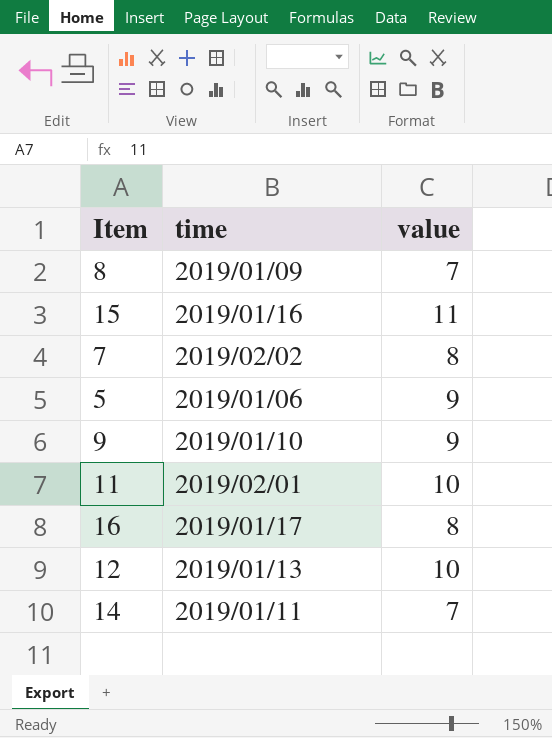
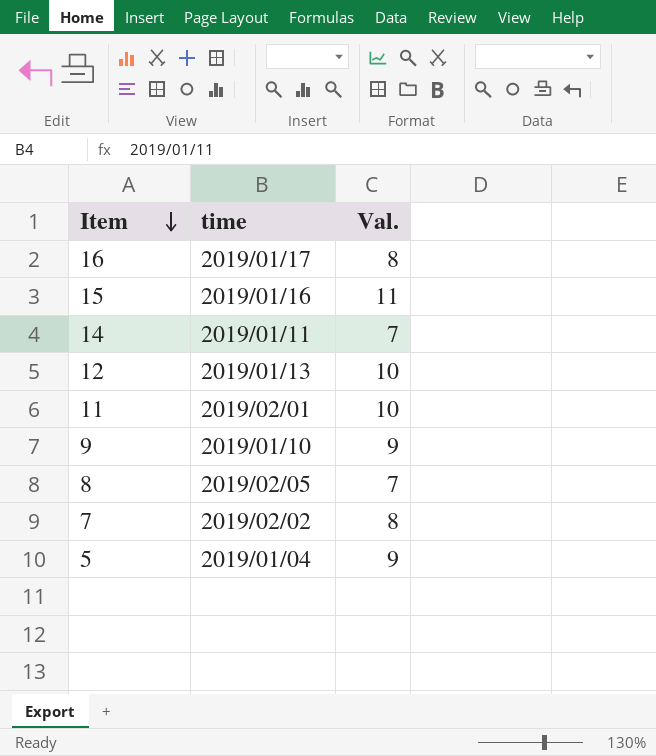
row order: none -> Item descending
column name: value -> Val.
8 | time: 2019/01/09 -> 2019/02/05
5 | time: 2019/01/06 -> 2019/01/04

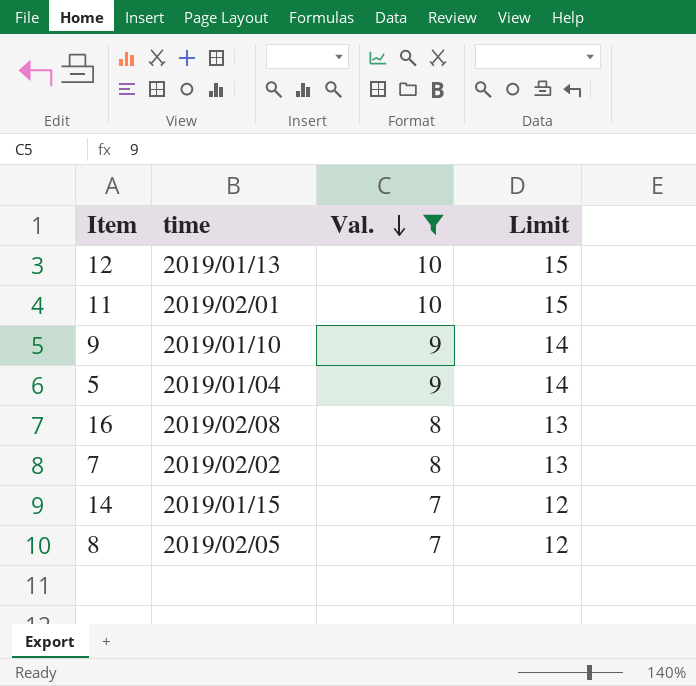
filter: none -> Val. != 11
row order: Item descending -> Val. descending
column Limit | formula: none -> [Val.] + 5
16 | time: 2019/01/17 -> 2019/02/08
14 | time: 2019/01/11 -> 2019/01/15

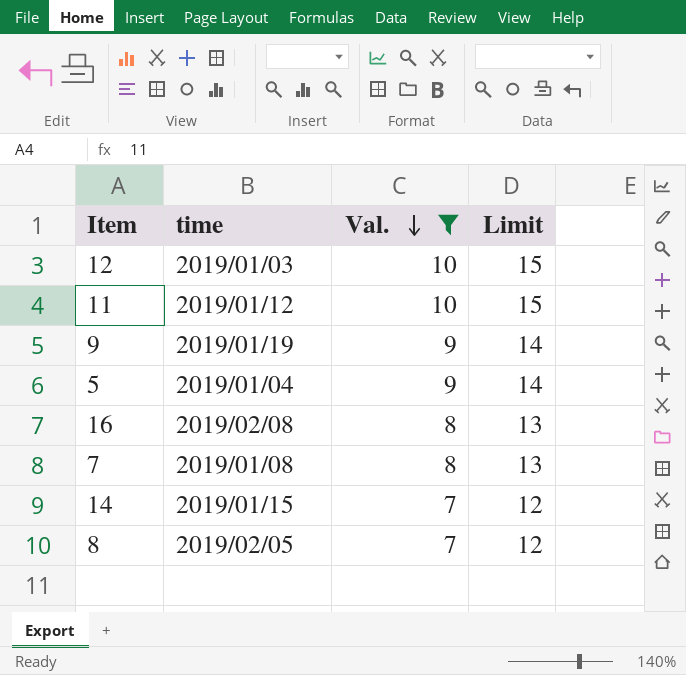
12 | time: 2019/01/13 -> 2019/01/03
11 | time: 2019/02/01 -> 2019/01/12
9 | time: 2019/01/10 -> 2019/01/19
7 | time: 2019/02/02 -> 2019/01/08

